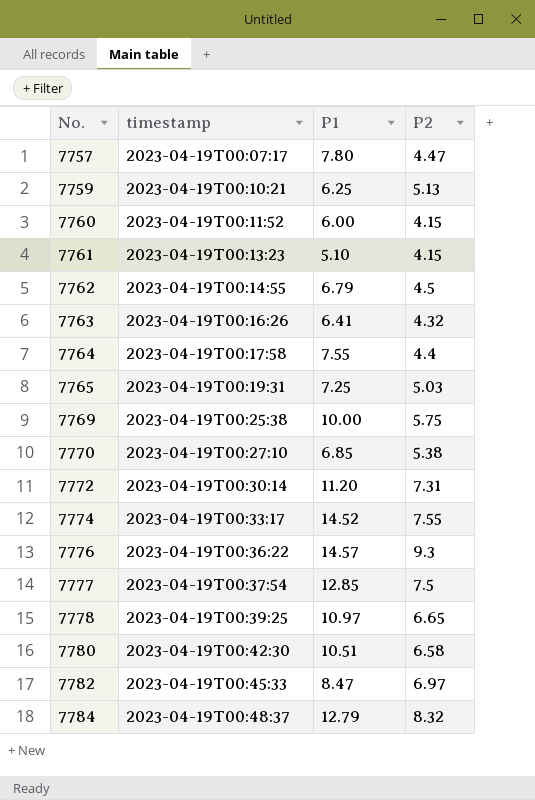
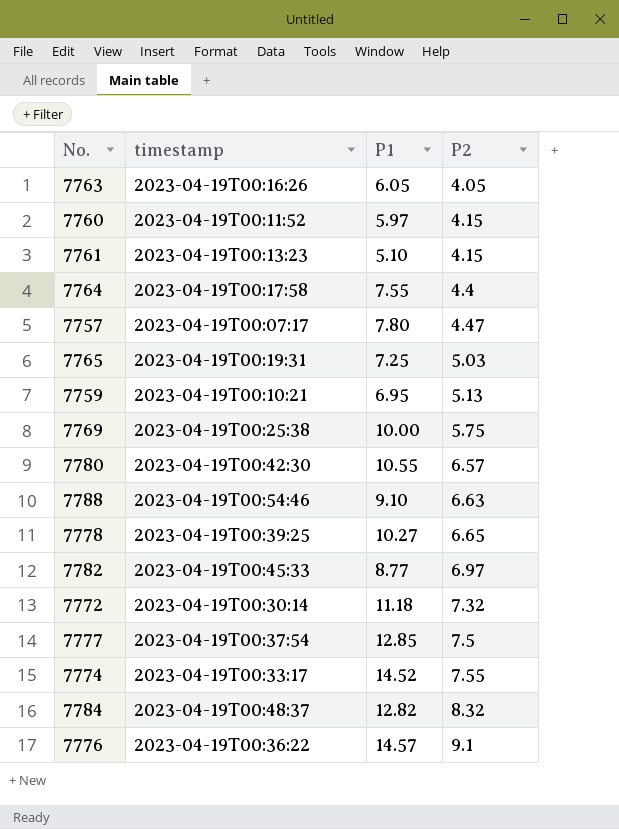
row order: No. ascending -> P2 ascending
row 7762: 2023-04-19T00:14:55 | 6.79 | 4.5 -> none
row 7770: 2023-04-19T00:27:10 | 6.85 | 5.38 -> none
7763 | P1: 6.41 -> 6.05
7763 | P2: 4.32 -> 4.05
7760 | P1: 6.00 -> 5.97
7759 | P1: 6.25 -> 6.95
7780 | P1: 10.51 -> 10.55
7780 | P2: 6.58 -> 6.57
row 7788: none -> 2023-04-19T00:54:46 | 9.10 | 6.63
7778 | P1: 10.97 -> 10.27
7782 | P1: 8.47 -> 8.77
7772 | P1: 11.20 -> 11.18
7772 | P2: 7.31 -> 7.32
7784 | P1: 12.79 -> 12.82
7776 | P2: 9.3 -> 9.1

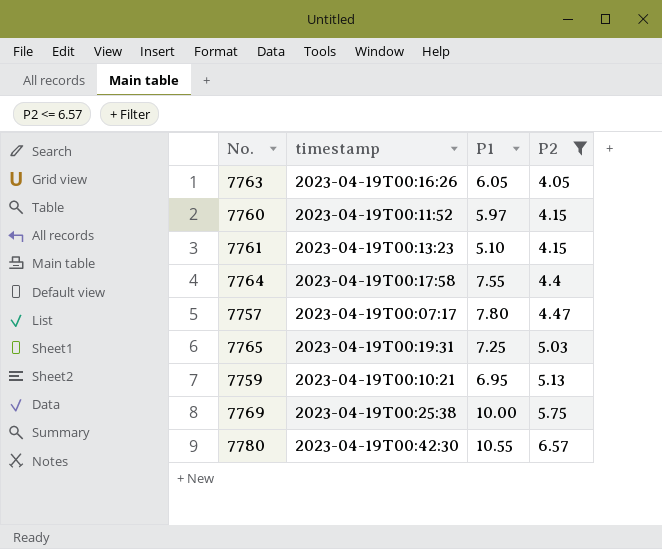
filter: none -> P2 <= 6.57

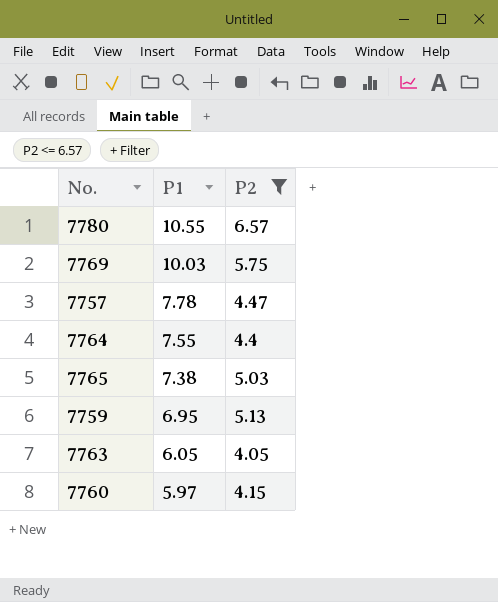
row order: P2 ascending -> P1 descending
column timestamp | position: 2 -> none
row 7761: 2023-04-19T00:13:23 | 5.10 | 4.15 -> none
7769 | P1: 10.00 -> 10.03
7757 | P1: 7.80 -> 7.78
7765 | P1: 7.25 -> 7.38

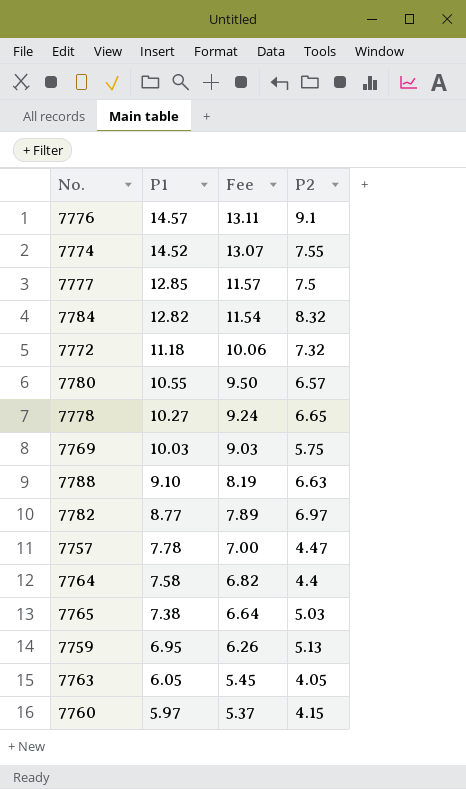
filter: P2 <= 6.57 -> none
column Fee | formula: none -> [P1] * 0.9
7764 | P1: 7.55 -> 7.58

